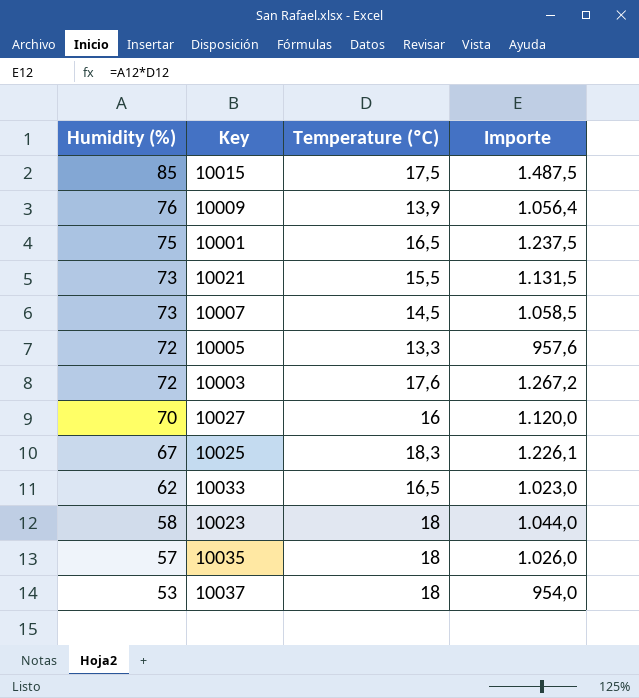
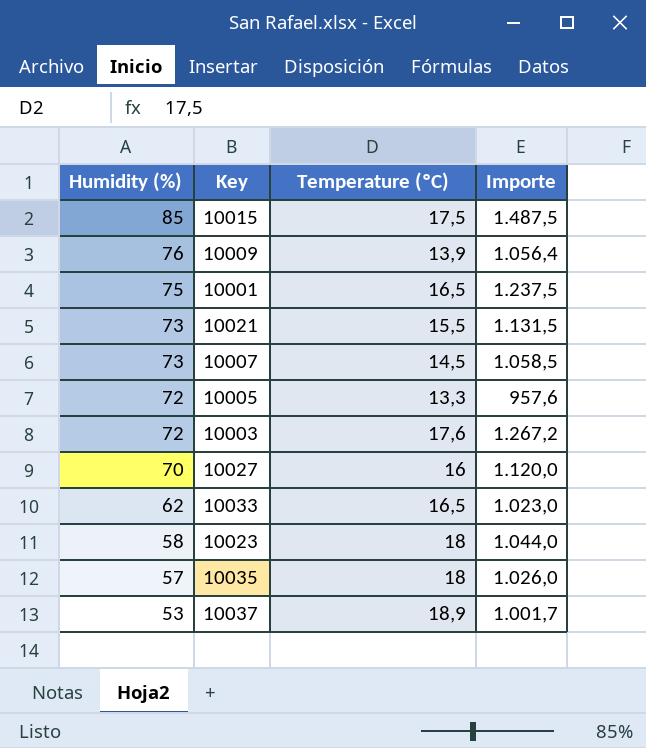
row 10025: 67 | 18,3 | 1.226,1 -> none
10037 | Temperature (ºC): 18 -> 18,9
10037 | Importe: 954,0 -> 1.001,7

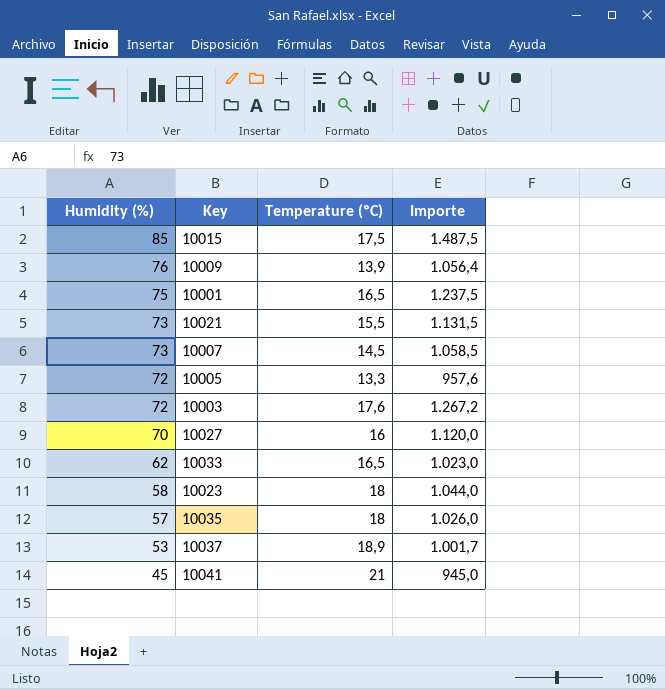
row 10041: none -> 45 | 21 | 945,0

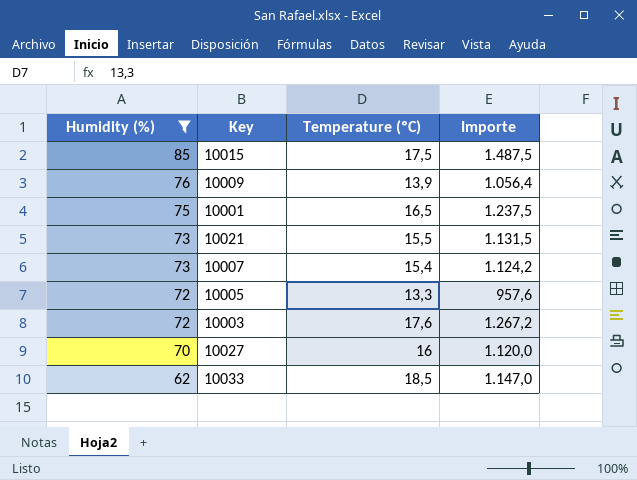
filter: none -> Humidity (%) >= 62
10007 | Temperature (ºC): 14,5 -> 15,4
10007 | Importe: 1.058,5 -> 1.124,2
10033 | Temperature (ºC): 16,5 -> 18,5
10033 | Importe: 1.023,0 -> 1.147,0

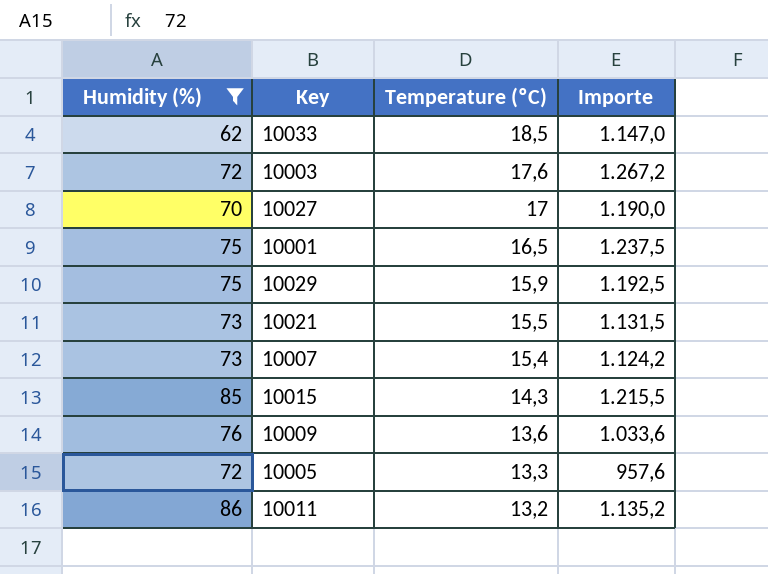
row order: Humidity (%) descending -> Temperature (ºC) descending
10027 | Temperature (ºC): 16 -> 17
10027 | Importe: 1.120,0 -> 1.190,0
row 10029: none -> 75 | 15,9 | 1.192,5
10015 | Temperature (ºC): 17,5 -> 14,3
10015 | Importe: 1.487,5 -> 1.215,5
10009 | Temperature (ºC): 13,9 -> 13,6
10009 | Importe: 1.056,4 -> 1.033,6
row 10011: none -> 86 | 13,2 | 1.135,2

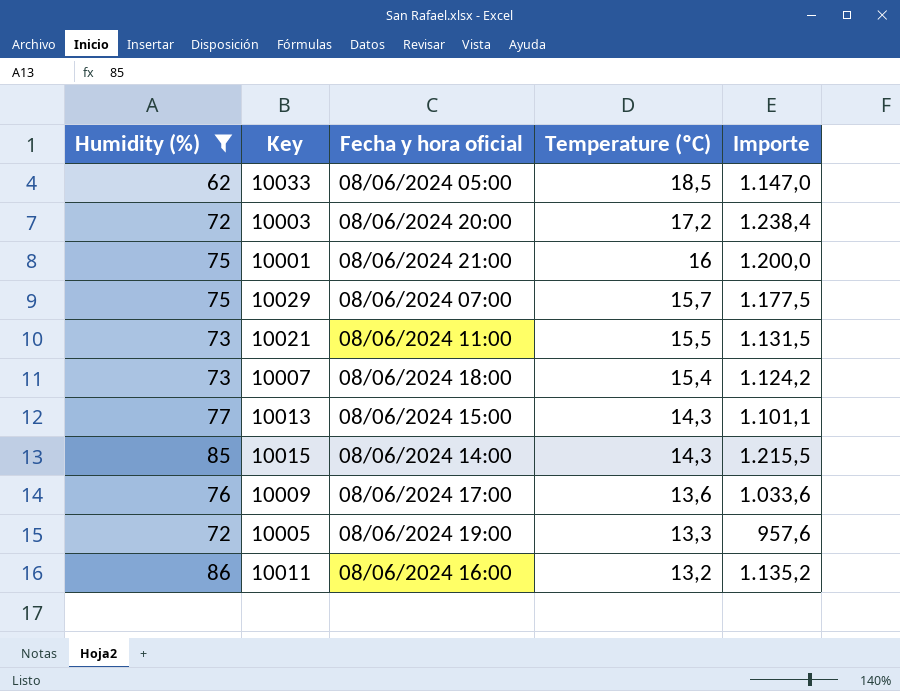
column Fecha y hora oficial | position: none -> 3
row 10027: 70 | 17 | 1.190,0 -> none
10003 | Temperature (ºC): 17,6 -> 17,2
10003 | Importe: 1.267,2 -> 1.238,4
10001 | Temperature (ºC): 16,5 -> 16
10001 | Importe: 1.237,5 -> 1.200,0
10029 | Temperature (ºC): 15,9 -> 15,7
10029 | Importe: 1.192,5 -> 1.177,5
row 10013: none -> 77 | 08/06/2024 15:00 | 14,3 | 1.101,1

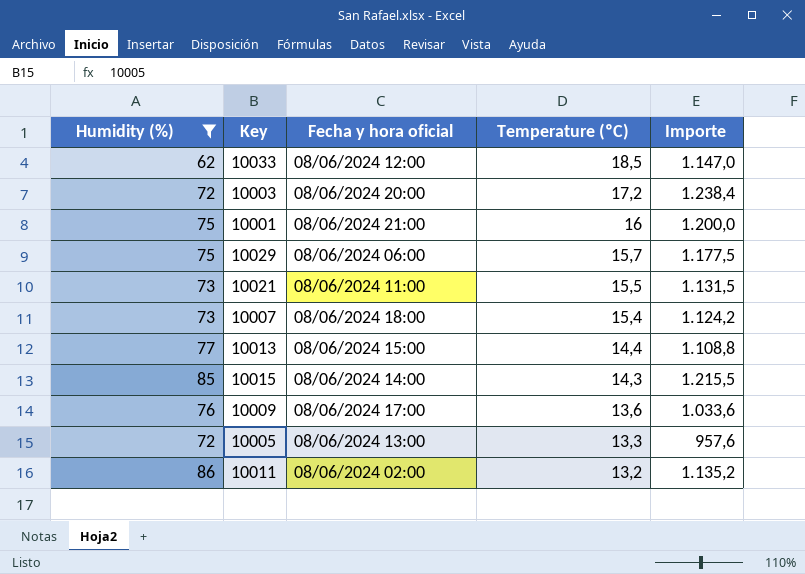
10033 | Fecha y hora oficial: 08/06/2024 05:00 -> 08/06/2024 12:00
10029 | Fecha y hora oficial: 08/06/2024 07:00 -> 08/06/2024 06:00
10013 | Temperature (ºC): 14,3 -> 14,4
10013 | Importe: 1.101,1 -> 1.108,8
10005 | Fecha y hora oficial: 08/06/2024 19:00 -> 08/06/2024 13:00
10011 | Fecha y hora oficial: 08/06/2024 16:00 -> 08/06/2024 02:00

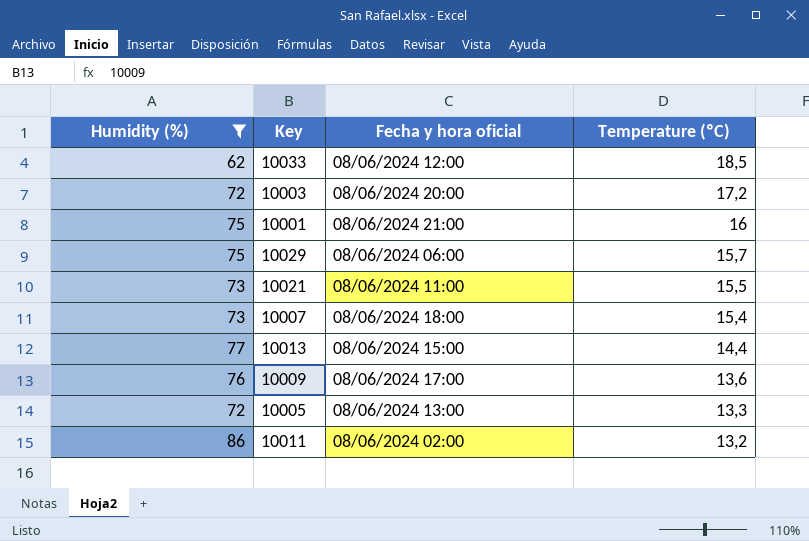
column Importe | formula: [Humidity (%)] * [Temperature (ºC)] -> none
row 10015: 85 | 08/06/2024 14:00 | 14,3 | 1.215,5 -> none

